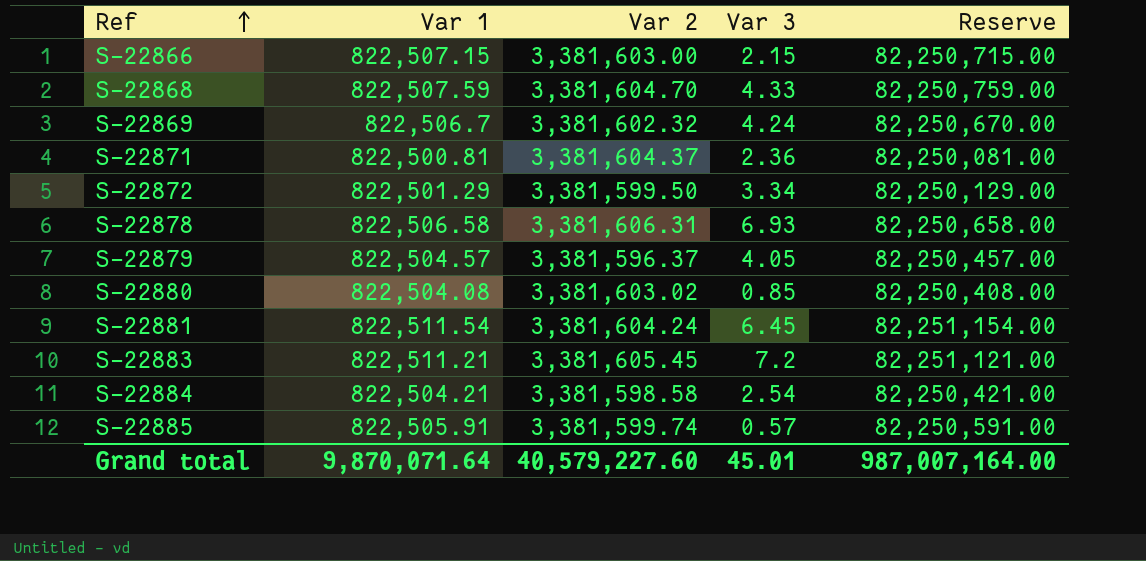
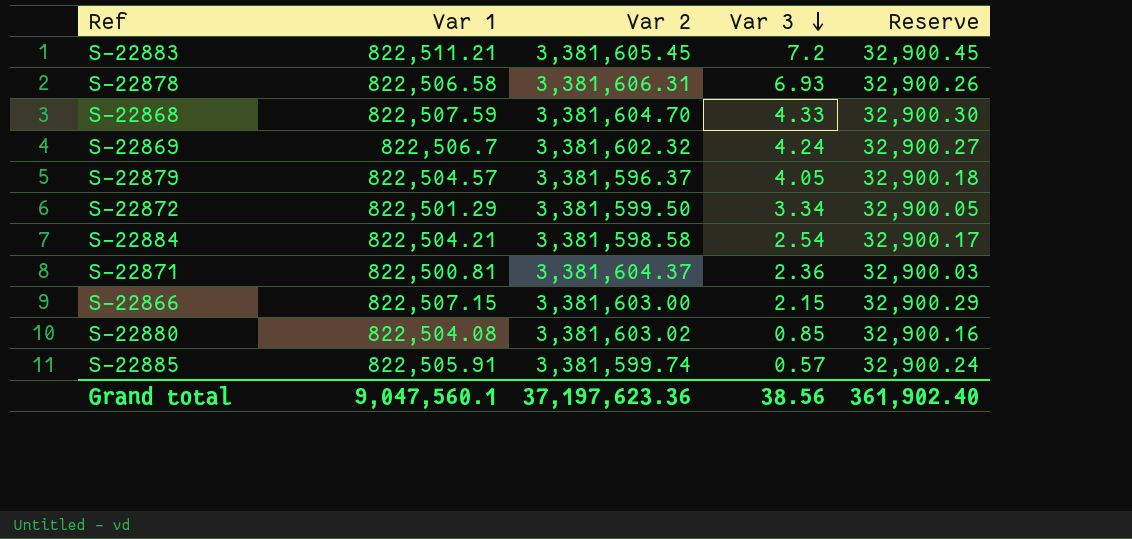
row order: Ref ascending -> Var 3 descending
column Reserve | formula: [Var 1] * 100 -> [Var 1] * 0.04
row S-22881: 822,511.54 | 3,381,604.24 | 6.45 | 82,251,154.00 -> none
Grand total | Var 1: 9,870,071.64 -> 9,047,560.1
Grand total | Var 2: 40,579,227.60 -> 37,197,623.36
Grand total | Var 3: 45.01 -> 38.56
Grand total | Reserve: 987,007,164.00 -> 361,902.40

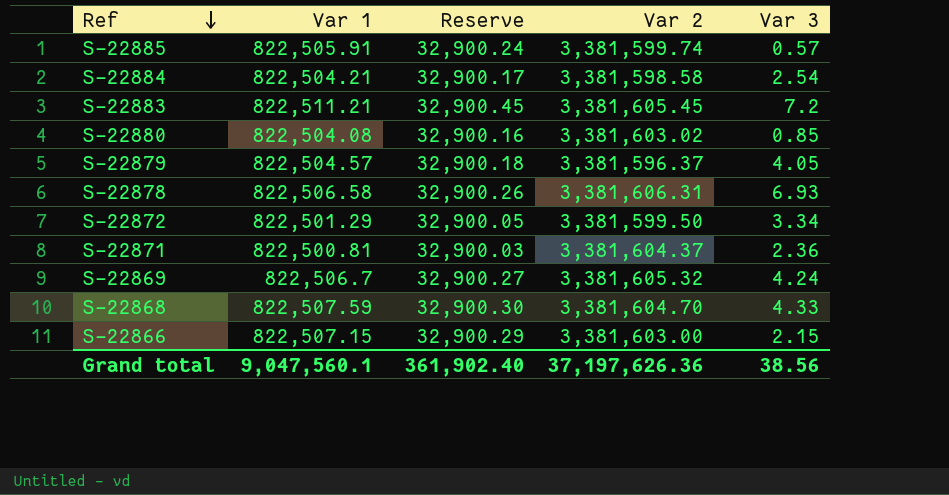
row order: Var 3 descending -> Ref descending
column Reserve | position: 5 -> 3
S-22869 | Var 2: 3,381,602.32 -> 3,381,605.32
Grand total | Var 2: 37,197,623.36 -> 37,197,626.36

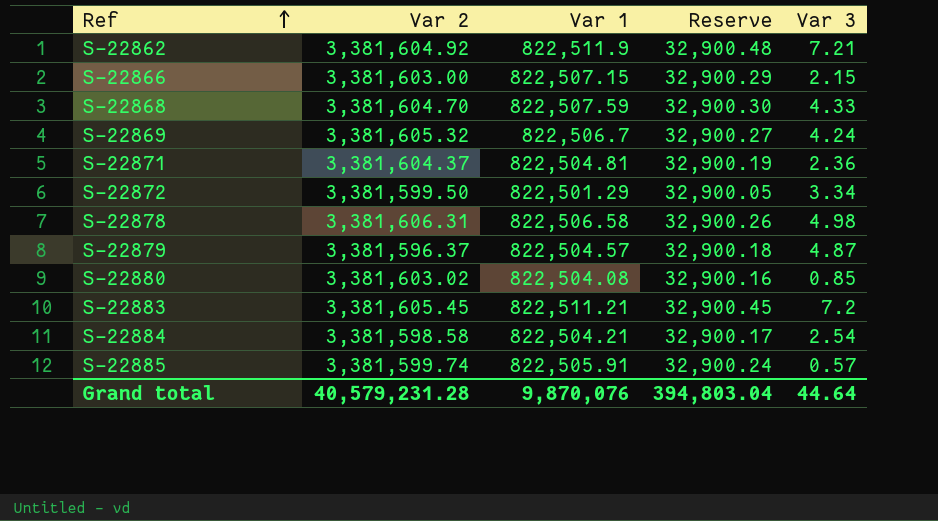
row order: Ref descending -> Ref ascending
column Var 2 | position: 4 -> 2
row S-22862: none -> 3,381,604.92 | 822,511.9 | 32,900.48 | 7.21
S-22871 | Var 1: 822,500.81 -> 822,504.81
S-22871 | Reserve: 32,900.03 -> 32,900.19
S-22878 | Var 3: 6.93 -> 4.98
S-22879 | Var 3: 4.05 -> 4.87
Grand total | Var 2: 37,197,626.36 -> 40,579,231.28
Grand total | Var 1: 9,047,560.1 -> 9,870,076
Grand total | Reserve: 361,902.40 -> 394,803.04
Grand total | Var 3: 38.56 -> 44.64

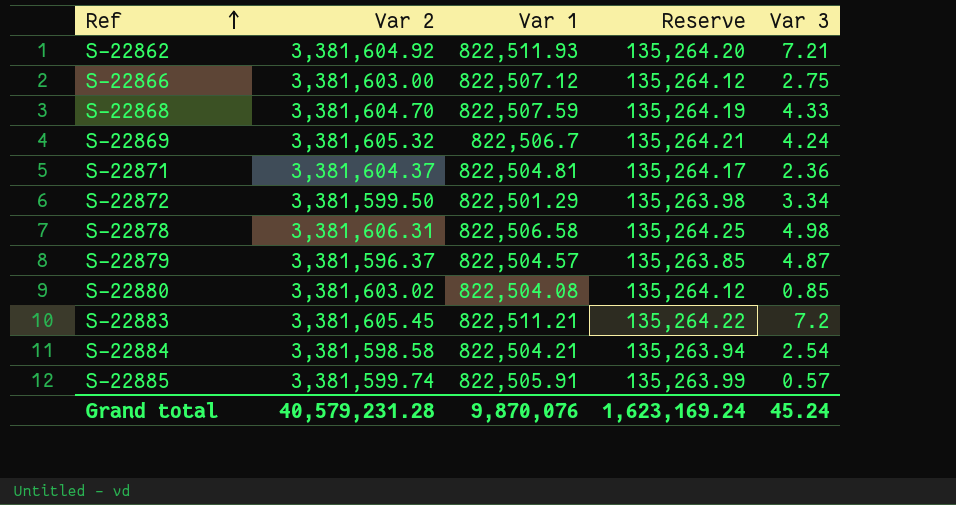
column Reserve | formula: [Var 1] * 0.04 -> [Var 2] * 0.04
S-22862 | Var 1: 822,511.9 -> 822,511.93
S-22866 | Var 1: 822,507.15 -> 822,507.12
S-22866 | Var 3: 2.15 -> 2.75
Grand total | Reserve: 394,803.04 -> 1,623,169.24
Grand total | Var 3: 44.64 -> 45.24

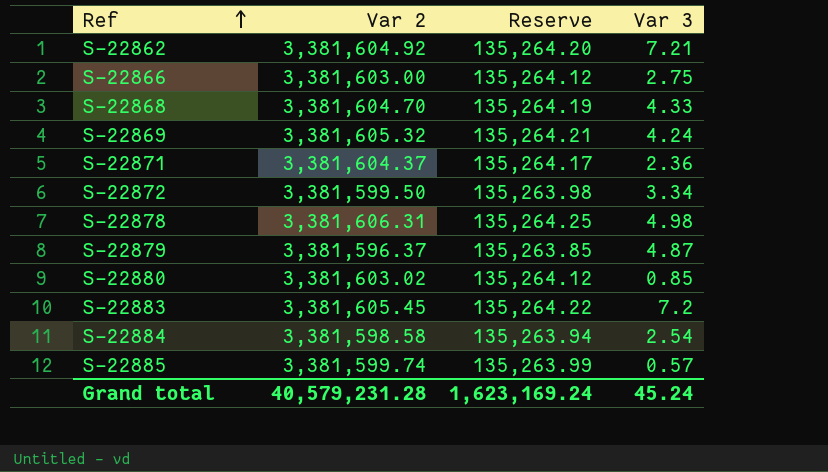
column Var 1 | position: 3 -> none

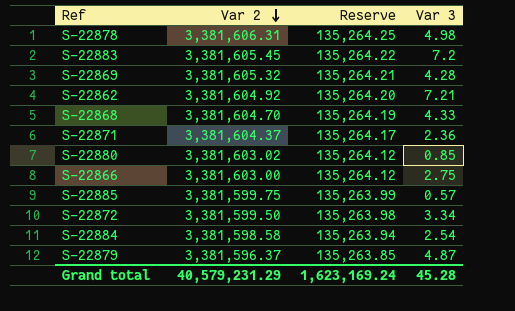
row order: Ref ascending -> Var 2 descending
S-22869 | Var 3: 4.24 -> 4.28
S-22885 | Var 2: 3,381,599.74 -> 3,381,599.75
Grand total | Var 2: 40,579,231.28 -> 40,579,231.29
Grand total | Var 3: 45.24 -> 45.28

